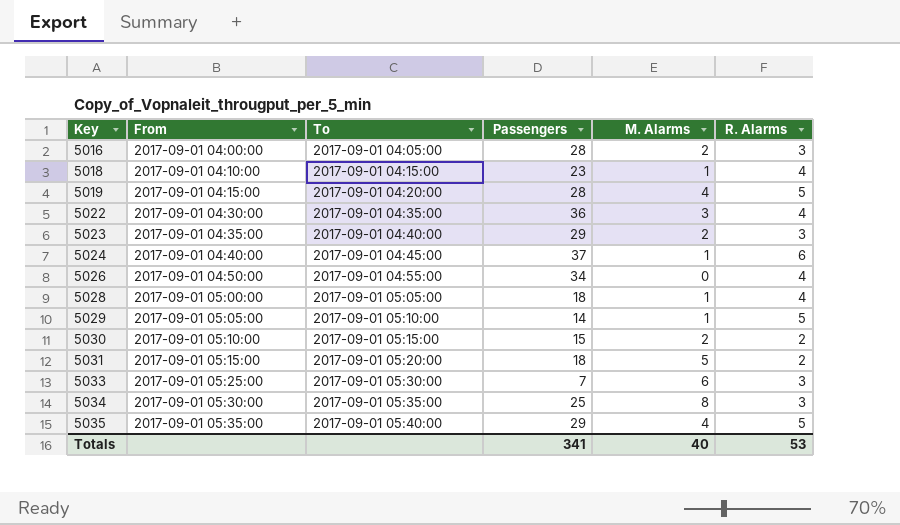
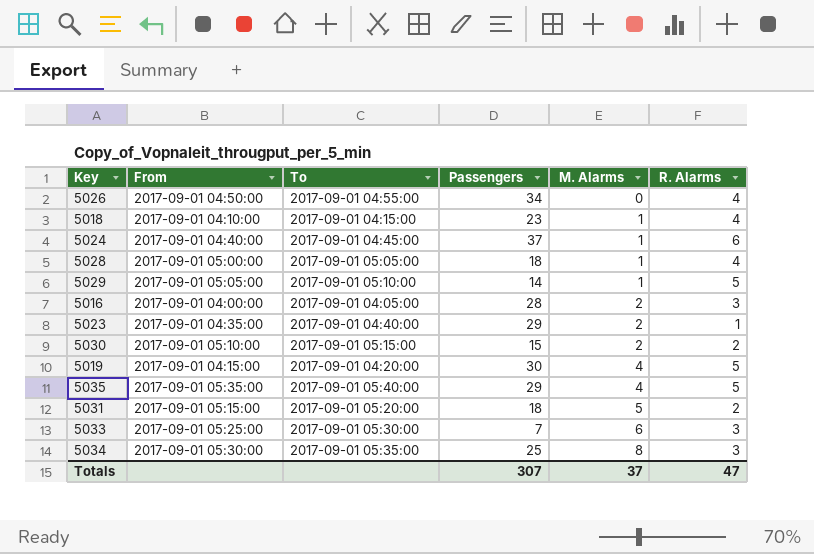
row order: Key ascending -> M. Alarms ascending
row 5022: 2017-09-01 04:30:00 | 2017-09-01 04:35:00 | 36 | 3 | 4 -> none
5023 | R. Alarms: 3 -> 1
5019 | Passengers: 28 -> 30
Totals | Passengers: 341 -> 307
Totals | M. Alarms: 40 -> 37
Totals | R. Alarms: 53 -> 47

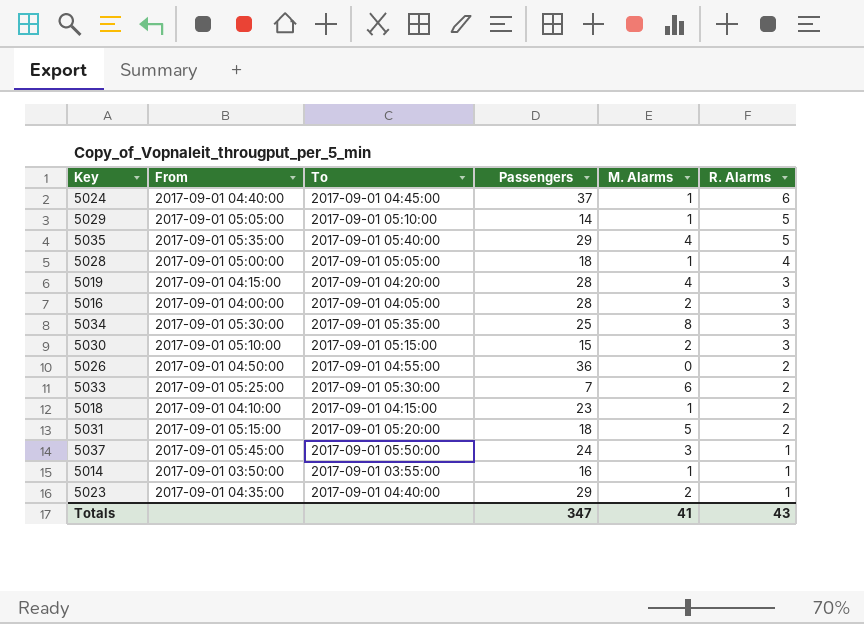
row order: M. Alarms ascending -> R. Alarms descending
5019 | Passengers: 30 -> 28
5019 | R. Alarms: 5 -> 3
5030 | R. Alarms: 2 -> 3
5026 | Passengers: 34 -> 36
5026 | R. Alarms: 4 -> 2
5033 | R. Alarms: 3 -> 2
5018 | R. Alarms: 4 -> 2
row 5037: none -> 2017-09-01 05:45:00 | 2017-09-01 05:50:00 | 24 | 3 | 1
row 5014: none -> 2017-09-01 03:50:00 | 2017-09-01 03:55:00 | 16 | 1 | 1
Totals | Passengers: 307 -> 347
Totals | M. Alarms: 37 -> 41
Totals | R. Alarms: 47 -> 43

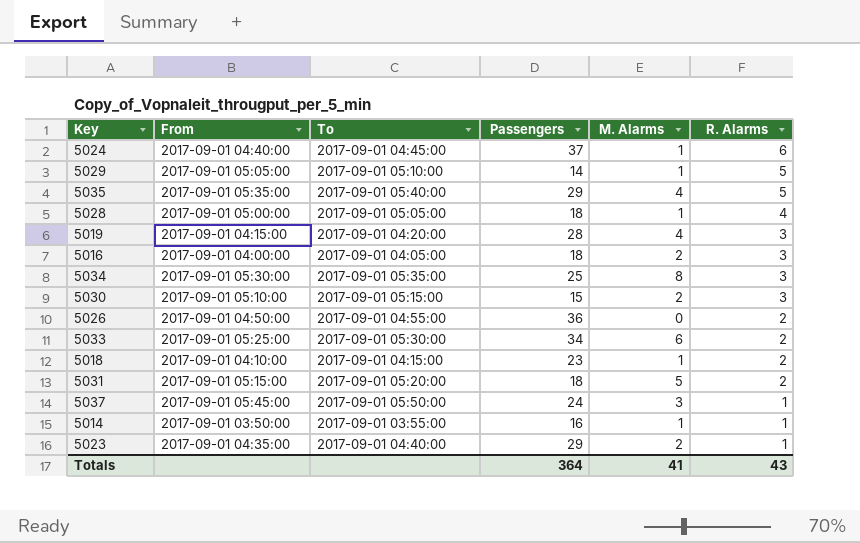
5016 | Passengers: 28 -> 18
5033 | Passengers: 7 -> 34
Totals | Passengers: 347 -> 364

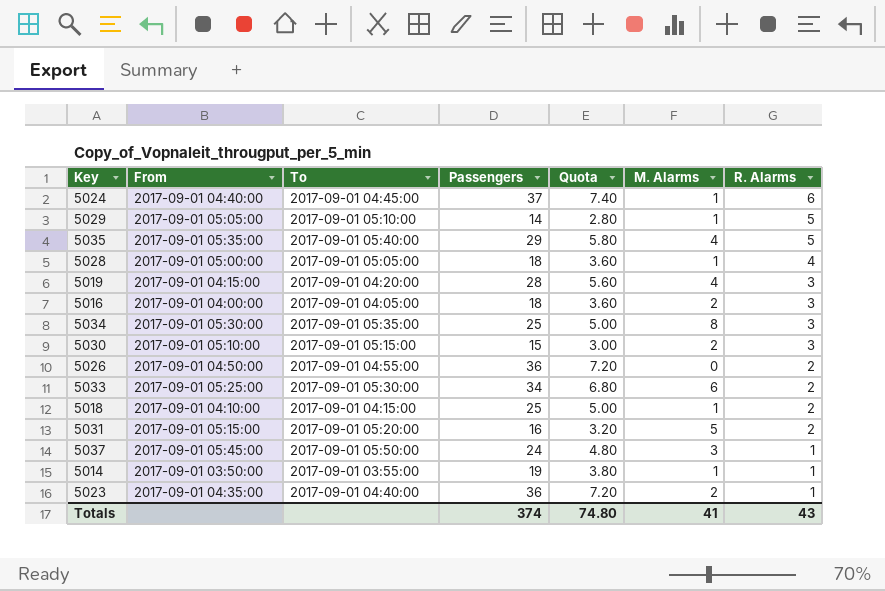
column Quota | formula: none -> [Passengers] * 0.2
5018 | Passengers: 23 -> 25
5031 | Passengers: 18 -> 16
5014 | Passengers: 16 -> 19
5023 | Passengers: 29 -> 36
Totals | Passengers: 364 -> 374

